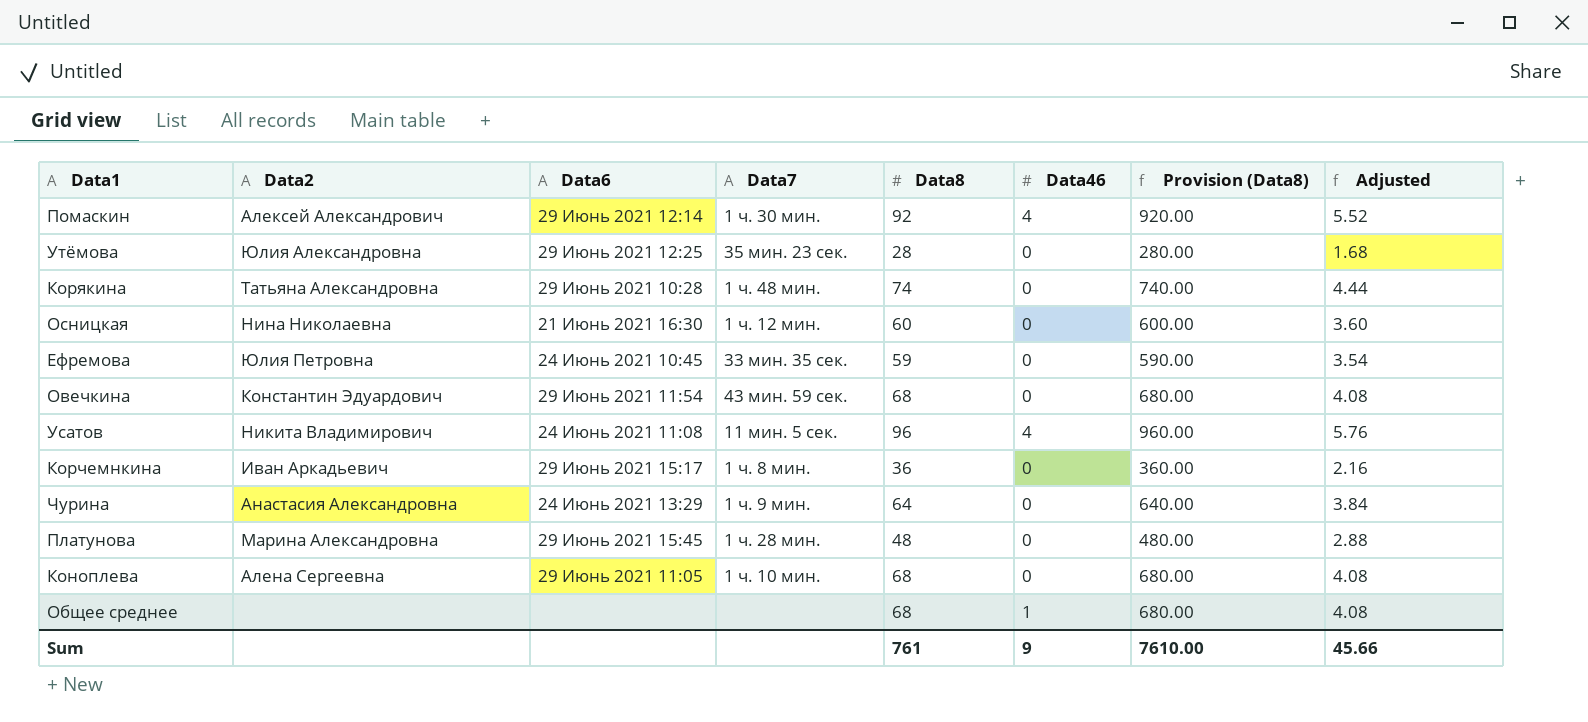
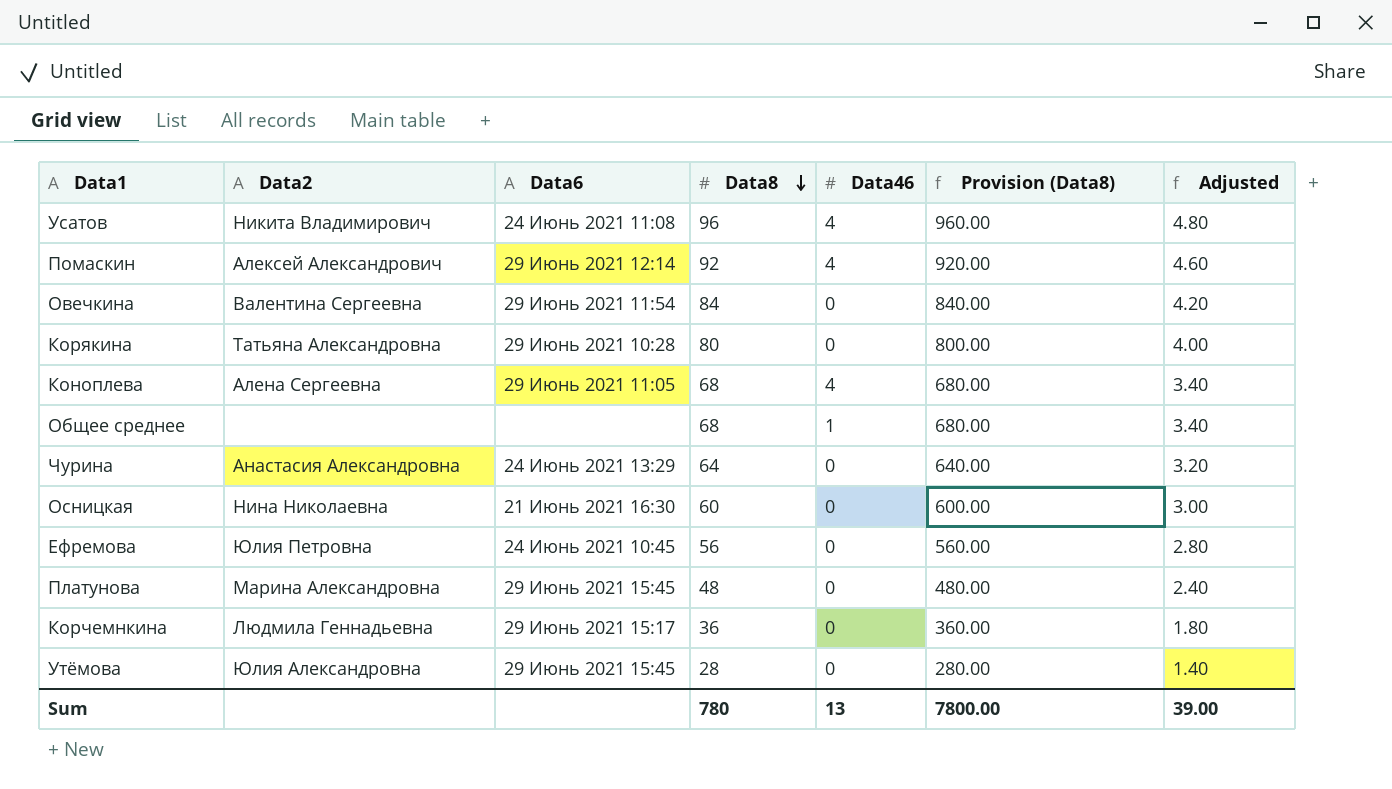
row order: none -> Data8 descending
column Data7 | position: 4 -> none
column Adjusted | formula: [Data8] * 0.06 -> [Data8] * 0.05
Овечкина | Data2: Константин Эдуардович -> Валентина Сергеевна
Овечкина | Data8: 68 -> 84
Овечкина | Provision (Data8): 680.00 -> 840.00
Корякина | Data8: 74 -> 80
Корякина | Provision (Data8): 740.00 -> 800.00
Коноплева | Data46: 0 -> 4
Ефремова | Data8: 59 -> 56
Ефремова | Provision (Data8): 590.00 -> 560.00
Корчемнкина | Data2: Иван Аркадьевич -> Людмила Геннадьевна
Утёмова | Data6: 29 Июнь 2021 12:25 -> 29 Июнь 2021 15:45
Sum | Data8: 761 -> 780
Sum | Data46: 9 -> 13
Sum | Provision (Data8): 7610.00 -> 7800.00
Sum | Adjusted: 45.66 -> 39.00

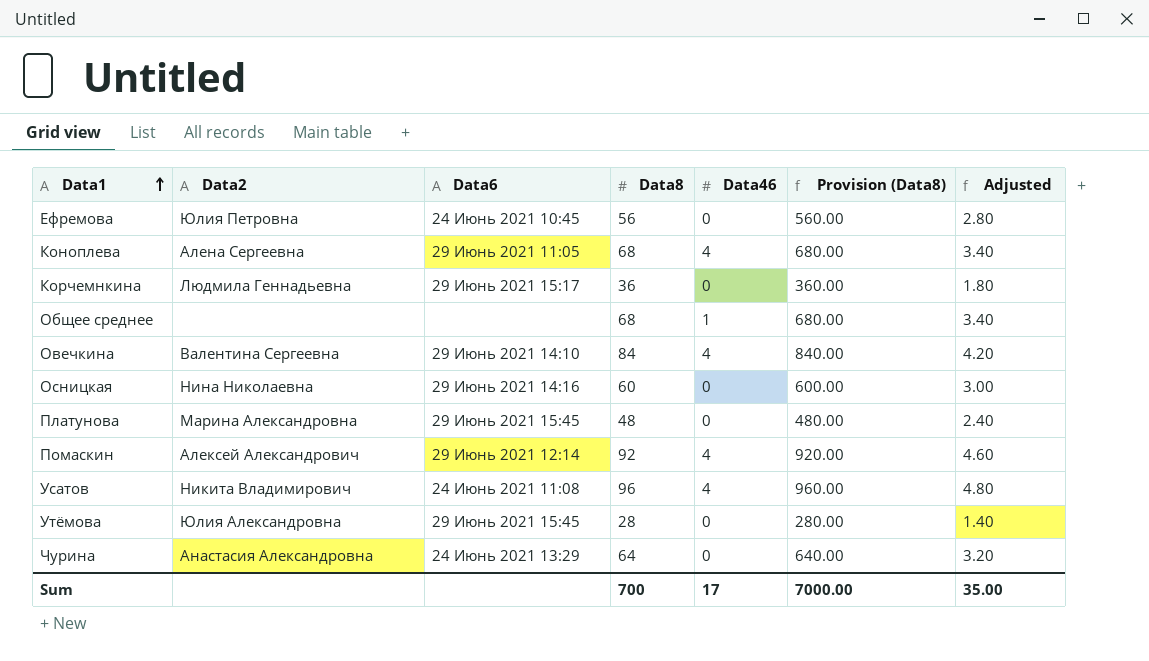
row order: Data8 descending -> Data1 ascending
row Корякина: Татьяна Александровна | 29 Июнь 2021 10:28 | 80 | 0 | 800.00 | 4.00 -> none
Овечкина | Data6: 29 Июнь 2021 11:54 -> 29 Июнь 2021 14:10
Овечкина | Data46: 0 -> 4
Осницкая | Data6: 21 Июнь 2021 16:30 -> 29 Июнь 2021 14:16
Sum | Data8: 780 -> 700
Sum | Data46: 13 -> 17
Sum | Provision (Data8): 7800.00 -> 7000.00
Sum | Adjusted: 39.00 -> 35.00

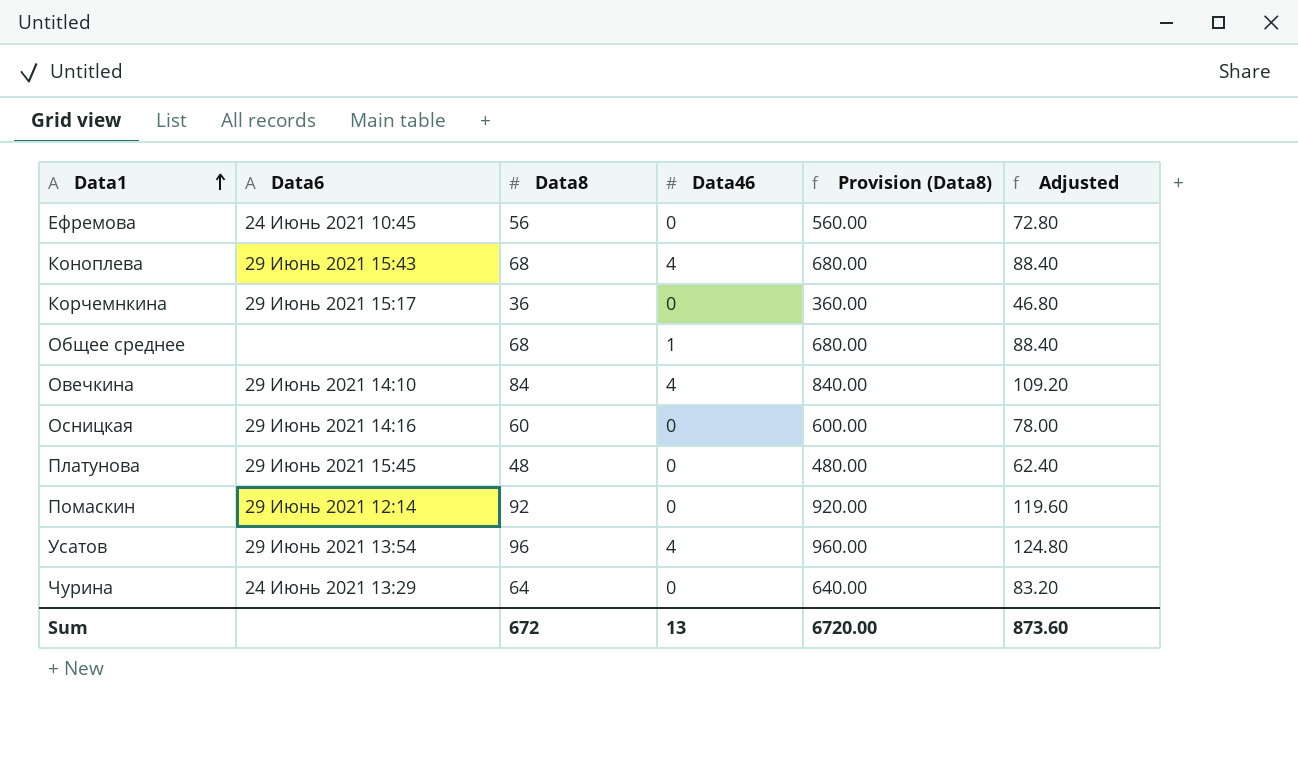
column Data2 | position: 2 -> none
column Adjusted | formula: [Data8] * 0.05 -> [Data8] * 1.3
row Утёмова: Юлия Александровна | 29 Июнь 2021 15:45 | 28 | 0 | 280.00 | 1.40 -> none
Коноплева | Data6: 29 Июнь 2021 11:05 -> 29 Июнь 2021 15:43
Помаскин | Data46: 4 -> 0
Усатов | Data6: 24 Июнь 2021 11:08 -> 29 Июнь 2021 13:54
Sum | Data8: 700 -> 672
Sum | Data46: 17 -> 13
Sum | Provision (Data8): 7000.00 -> 6720.00
Sum | Adjusted: 35.00 -> 873.60

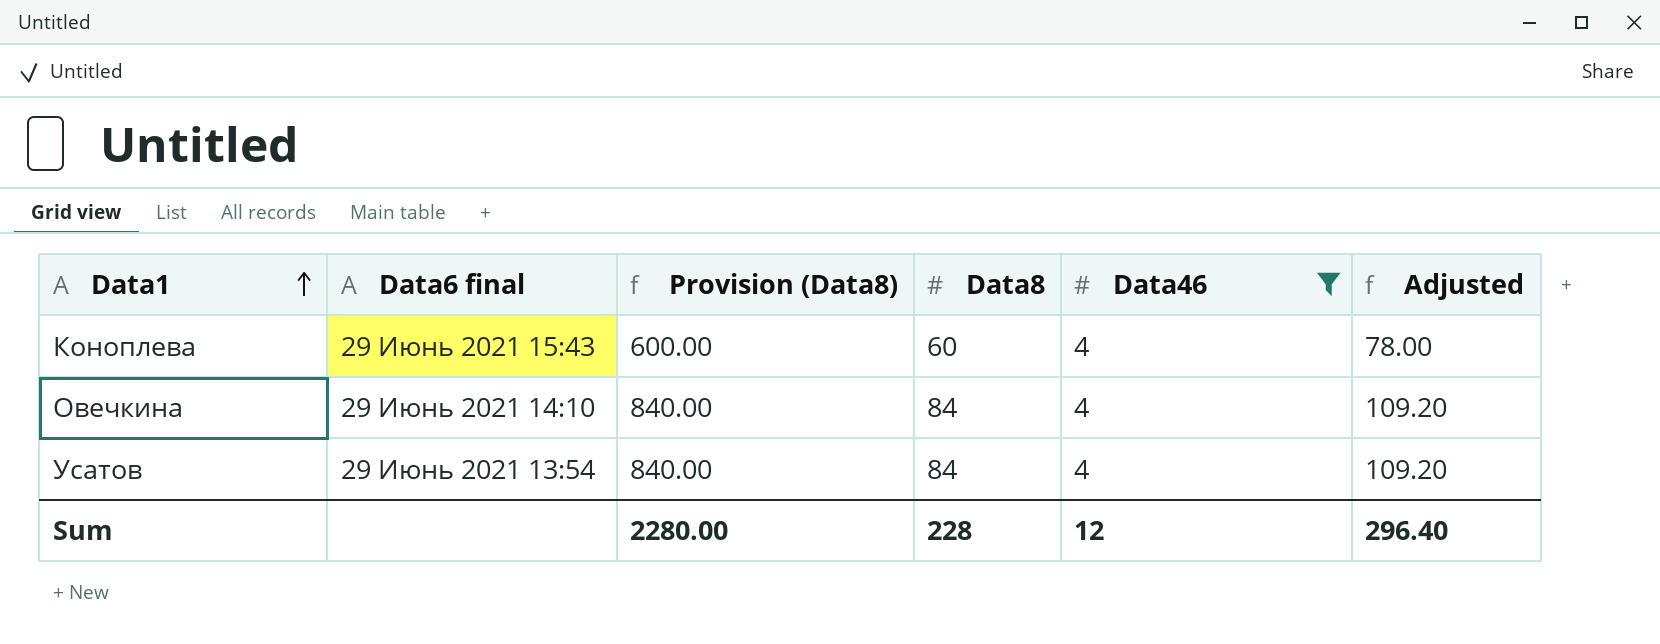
filter: none -> Data46 = 4
column name: Data6 -> Data6 final
column Provision (Data8) | position: 5 -> 3
Коноплева | Provision (Data8): 680.00 -> 600.00
Коноплева | Data8: 68 -> 60
Коноплева | Adjusted: 88.40 -> 78.00
Усатов | Provision (Data8): 960.00 -> 840.00
Усатов | Data8: 96 -> 84
Усатов | Adjusted: 124.80 -> 109.20
Sum | Provision (Data8): 6720.00 -> 2280.00
Sum | Data8: 672 -> 228
Sum | Data46: 13 -> 12
Sum | Adjusted: 873.60 -> 296.40

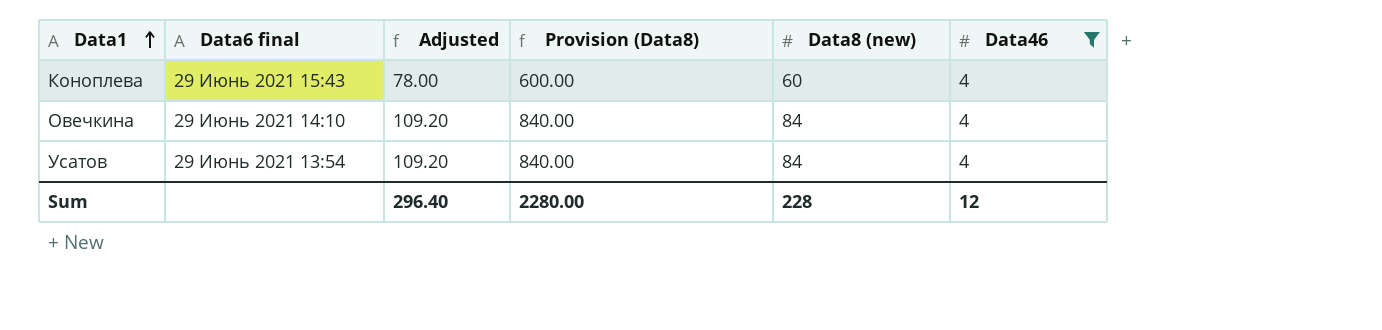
column Adjusted | position: 6 -> 3
column name: Data8 -> Data8 (new)

